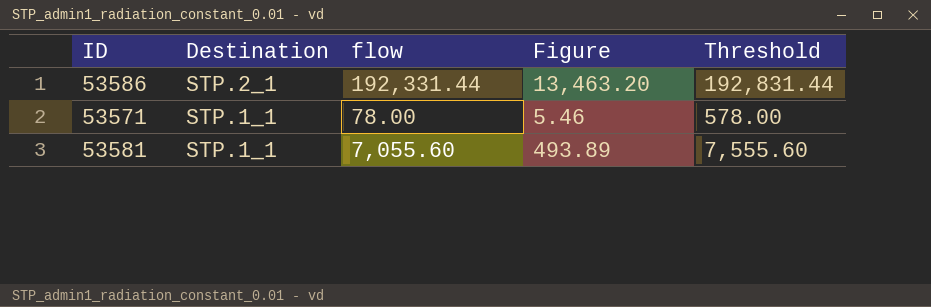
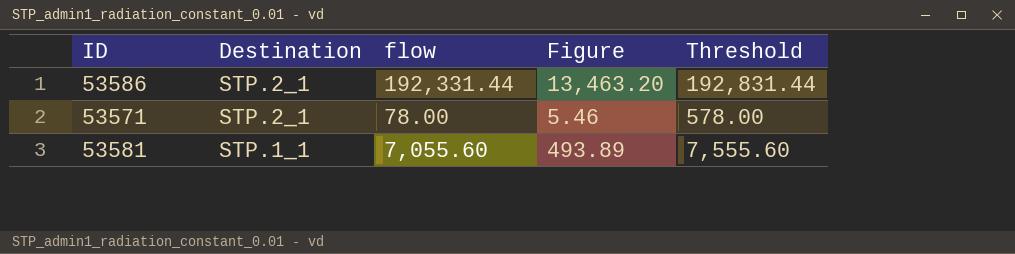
53571 | Destination: STP.1_1 -> STP.2_1

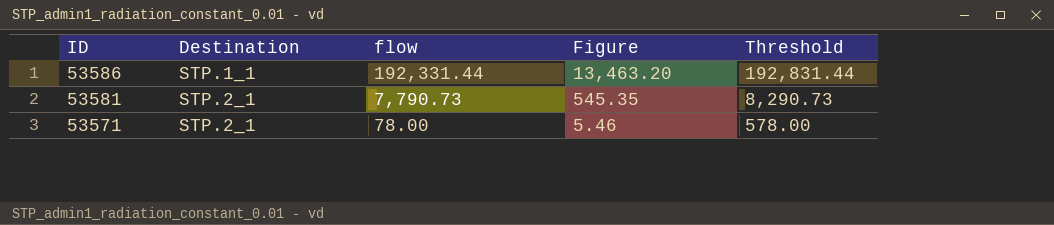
row order: Destination descending -> ID descending
53586 | Destination: STP.2_1 -> STP.1_1
53581 | Destination: STP.1_1 -> STP.2_1
53581 | flow: 7,055.60 -> 7,790.73
53581 | Figure: 493.89 -> 545.35
53581 | Threshold: 7,555.60 -> 8,290.73

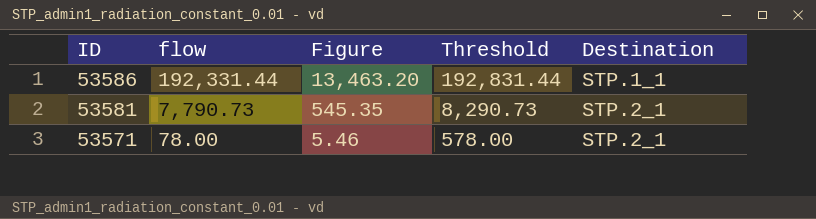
column Destination | position: 2 -> 5

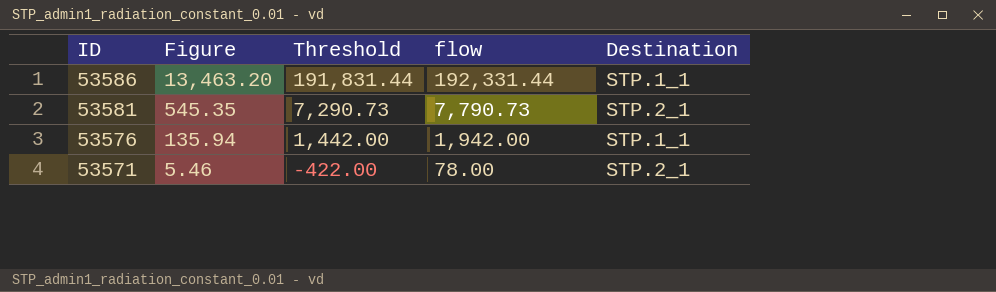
column Threshold | formula: [flow] + 500 -> [flow] - 500
column flow | position: 2 -> 4
row 53576: none -> 135.94 | 1,442.00 | 1,942.00 | STP.1_1

